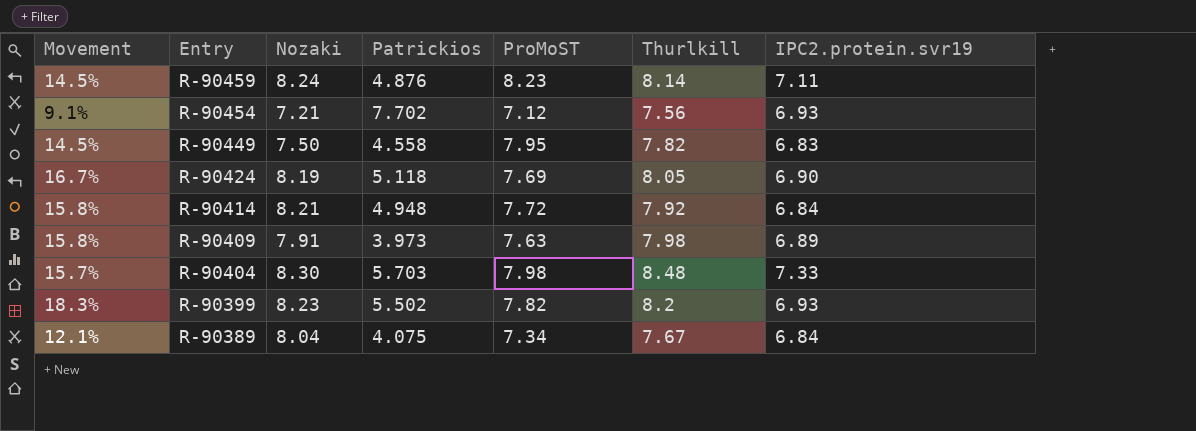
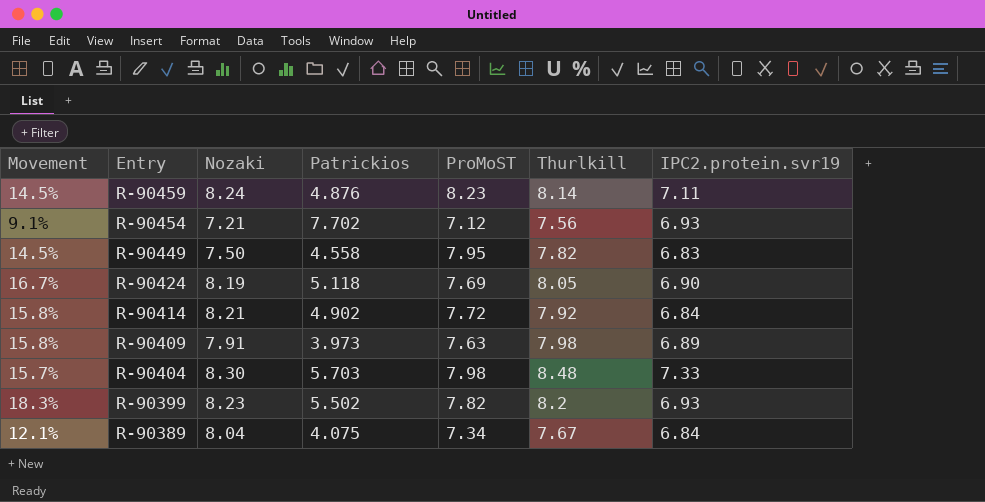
R-90414 | Patrickios: 4.948 -> 4.902

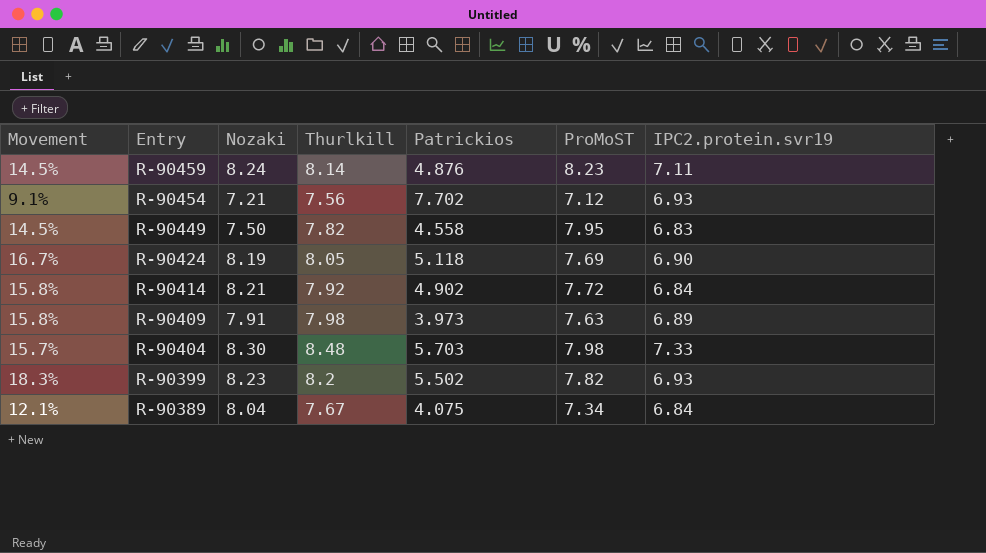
column Thurlkill | position: 6 -> 4

